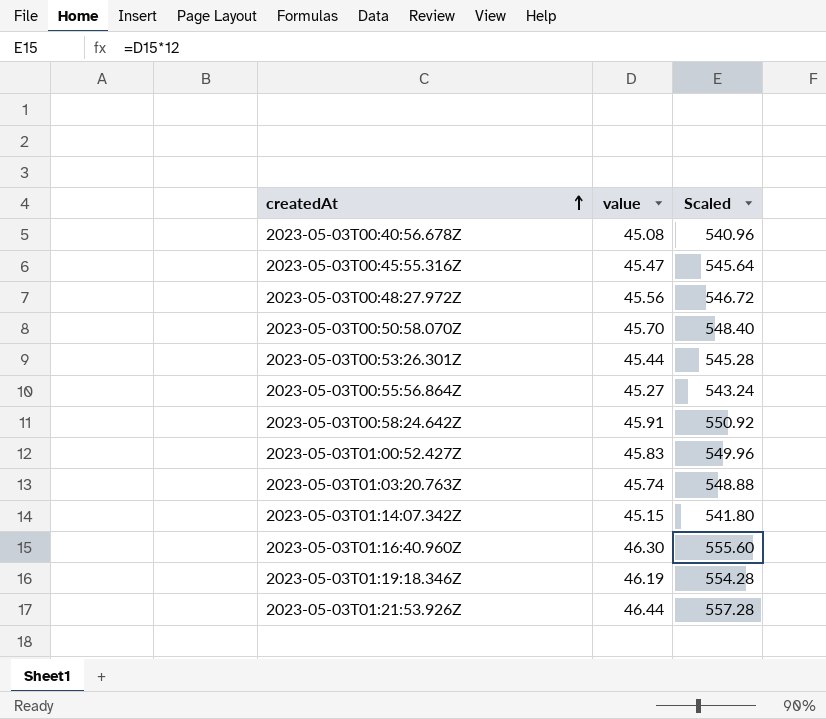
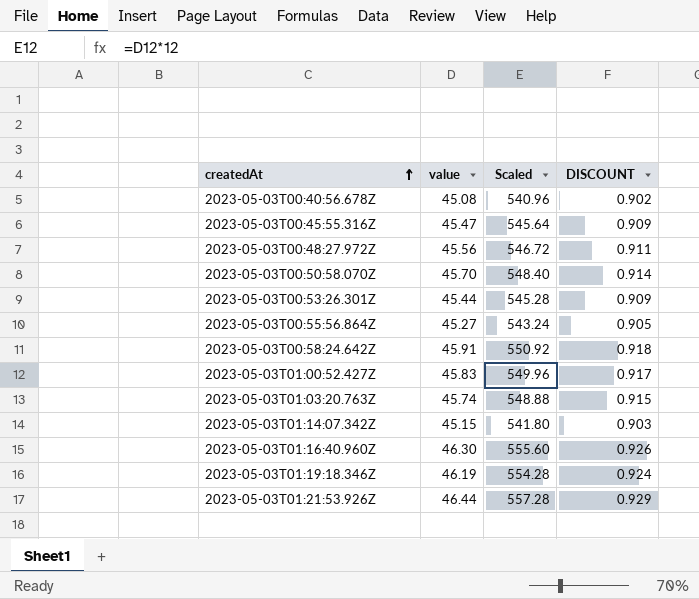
column DISCOUNT | formula: none -> [value] * 0.02

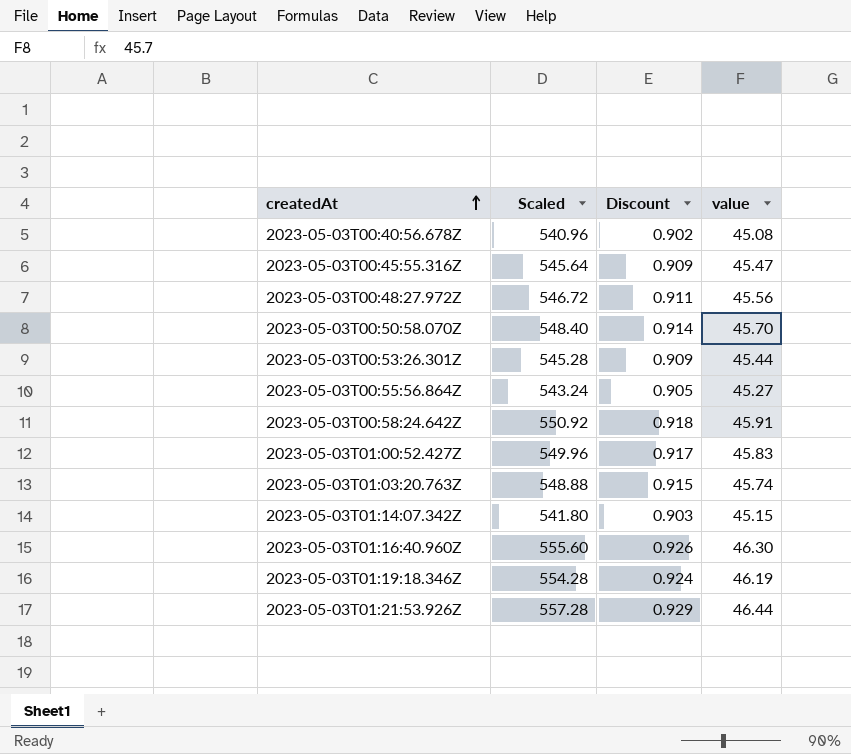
column name: DISCOUNT -> Discount
column value | position: 2 -> 4

